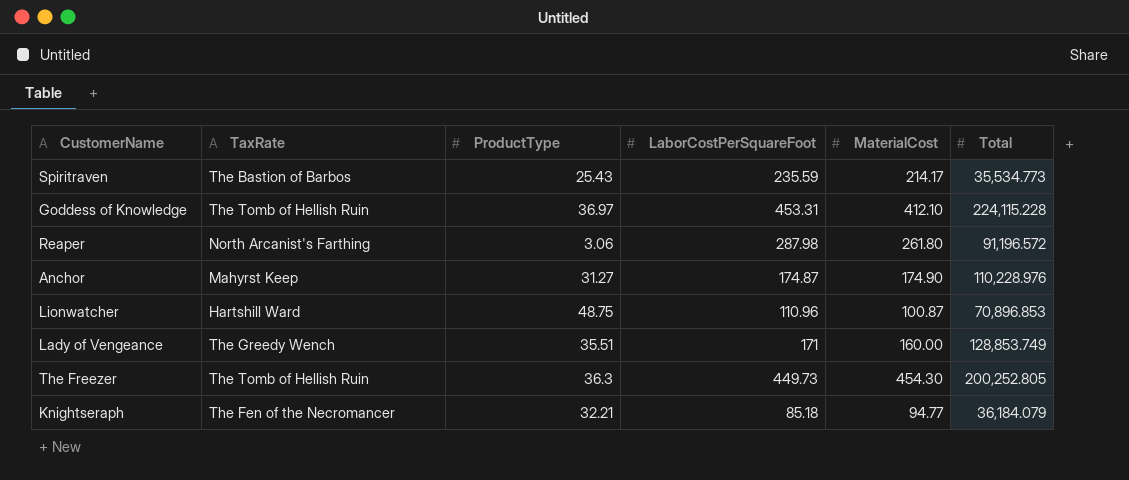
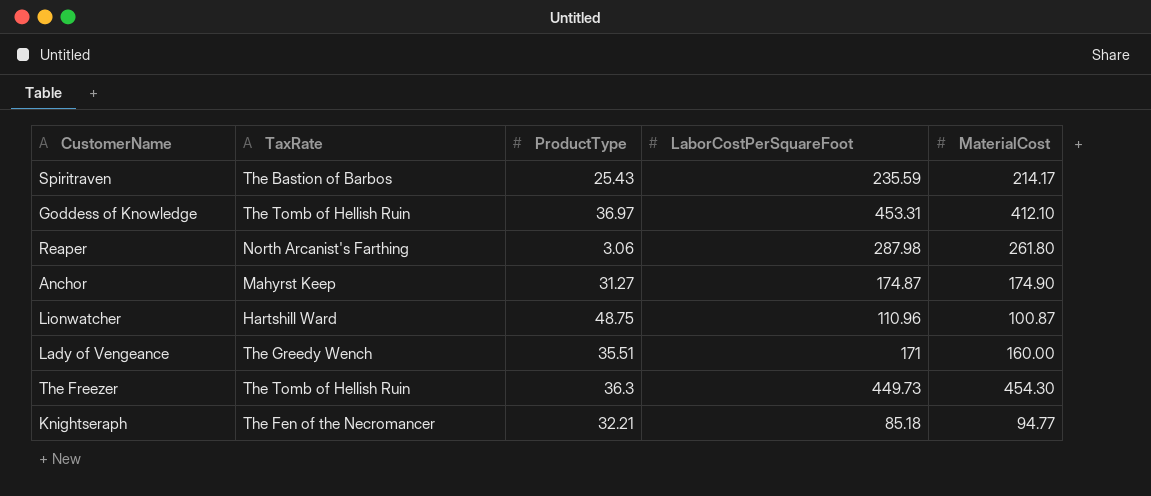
column Total | position: 6 -> none

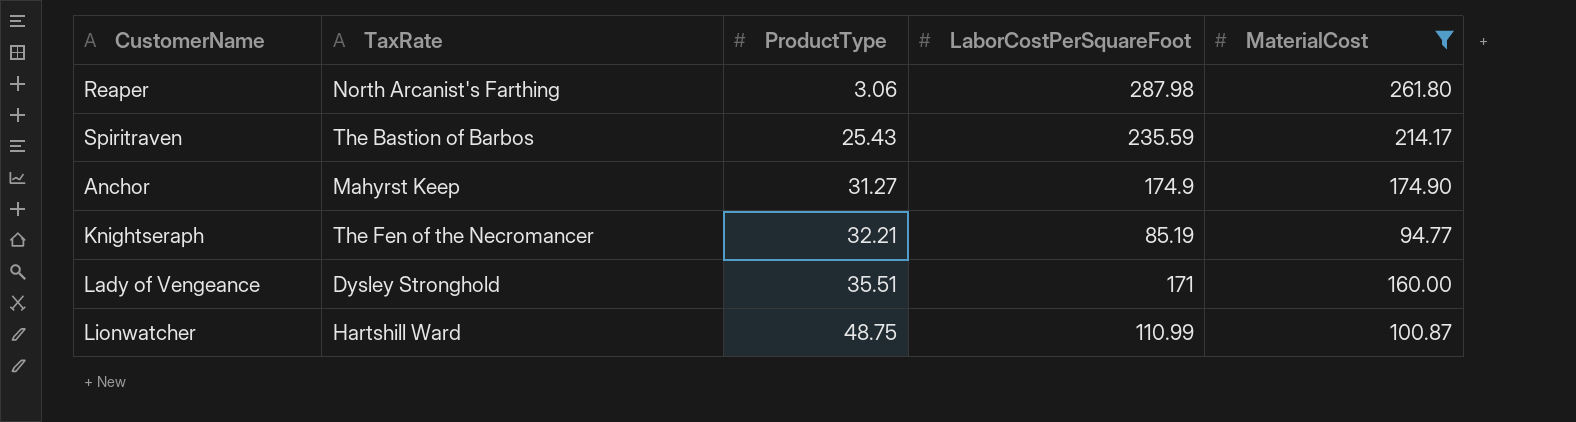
filter: none -> MaterialCost <= 261.80
row order: none -> ProductType ascending
Anchor | LaborCostPerSquareFoot: 174.87 -> 174.9
Knightseraph | LaborCostPerSquareFoot: 85.18 -> 85.19
Lady of Vengeance | TaxRate: The Greedy Wench -> Dysley Stronghold
Lionwatcher | LaborCostPerSquareFoot: 110.96 -> 110.99

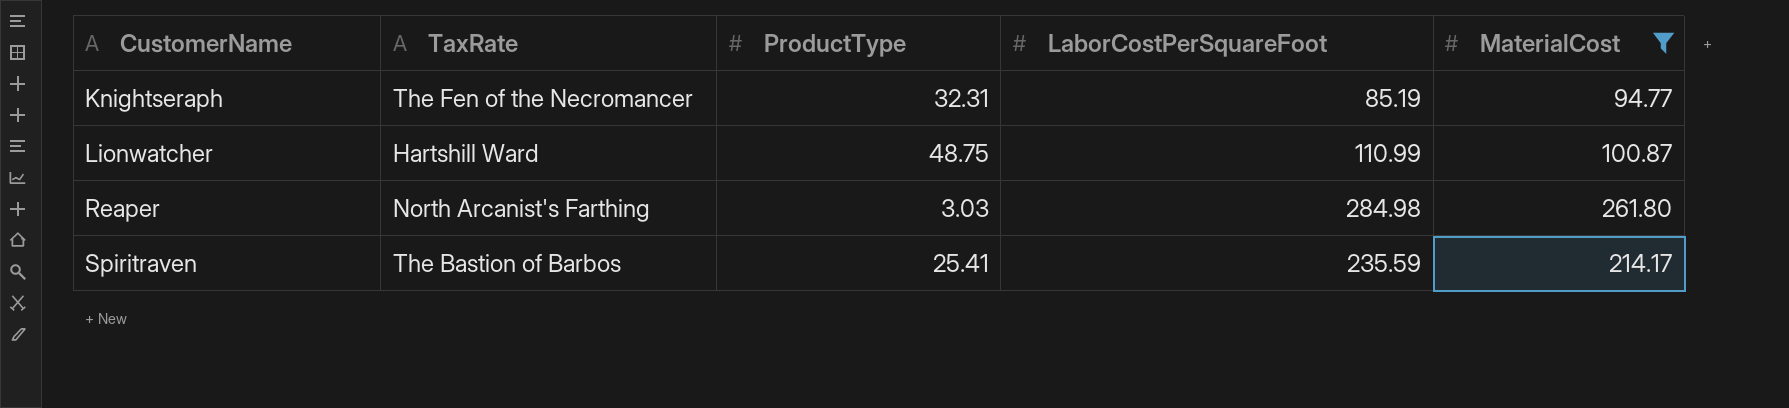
row order: ProductType ascending -> CustomerName ascending
row Anchor: Mahyrst Keep | 31.27 | 174.9 | 174.90 -> none
row Lady of Vengeance: Dysley Stronghold | 35.51 | 171 | 160.00 -> none
Knightseraph | ProductType: 32.21 -> 32.31
Reaper | ProductType: 3.06 -> 3.03
Reaper | LaborCostPerSquareFoot: 287.98 -> 284.98
Spiritraven | ProductType: 25.43 -> 25.41

